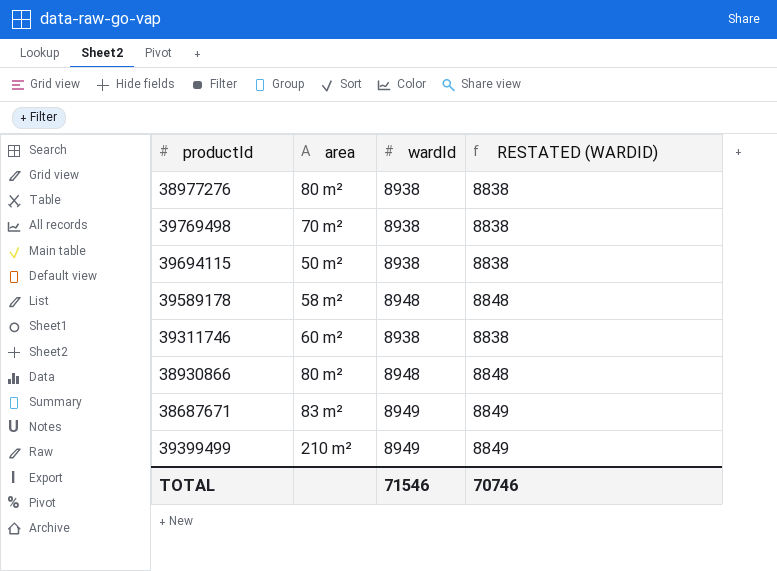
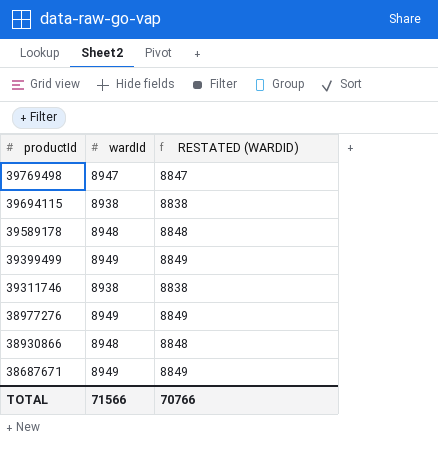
row order: none -> productId descending
column area | position: 2 -> none
39769498 | wardId: 8938 -> 8947
39769498 | RESTATED (WARDID): 8838 -> 8847
38977276 | wardId: 8938 -> 8949
38977276 | RESTATED (WARDID): 8838 -> 8849
TOTAL | wardId: 71546 -> 71566
TOTAL | RESTATED (WARDID): 70746 -> 70766

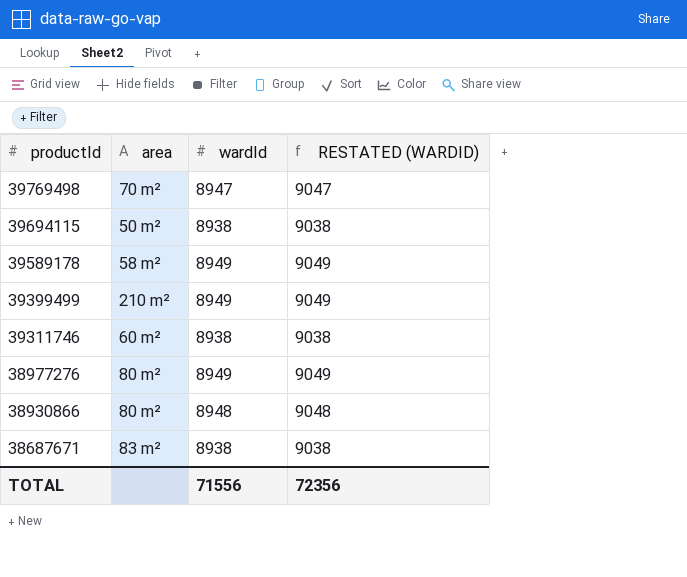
column area | position: none -> 2
column RESTATED (WARDID) | formula: [wardId] - 100 -> [wardId] + 100
39589178 | wardId: 8948 -> 8949
38687671 | wardId: 8949 -> 8938
TOTAL | wardId: 71566 -> 71556
TOTAL | RESTATED (WARDID): 70766 -> 72356

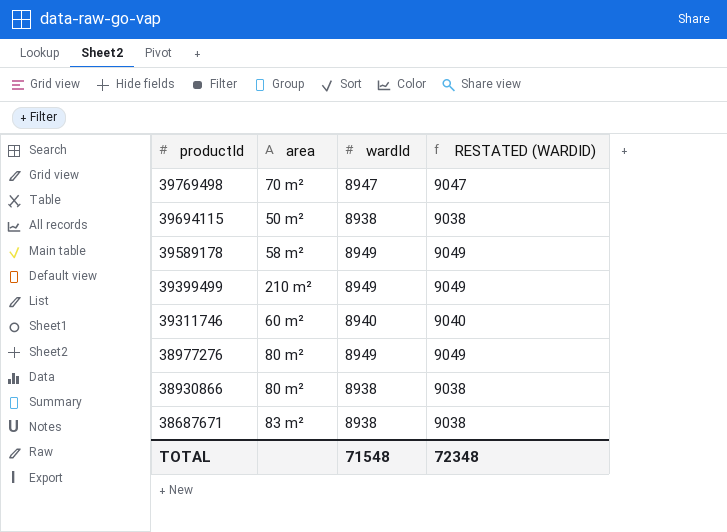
39311746 | wardId: 8938 -> 8940
39311746 | RESTATED (WARDID): 9038 -> 9040
38930866 | wardId: 8948 -> 8938
38930866 | RESTATED (WARDID): 9048 -> 9038
TOTAL | wardId: 71556 -> 71548
TOTAL | RESTATED (WARDID): 72356 -> 72348

